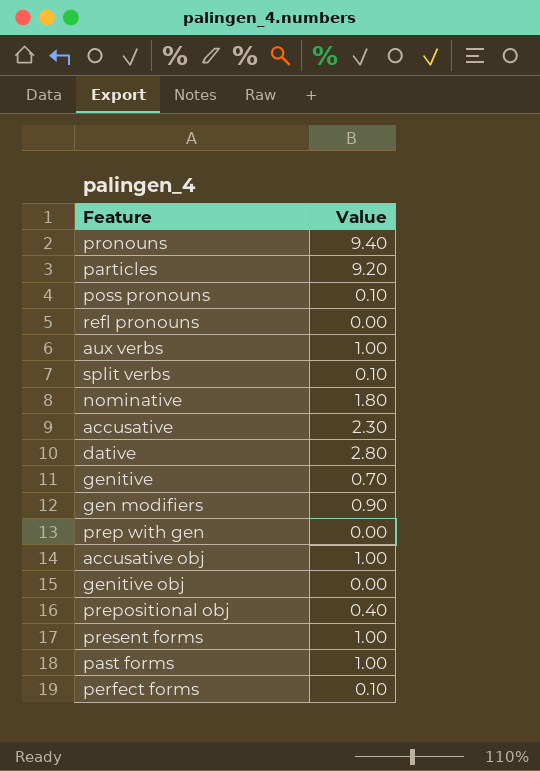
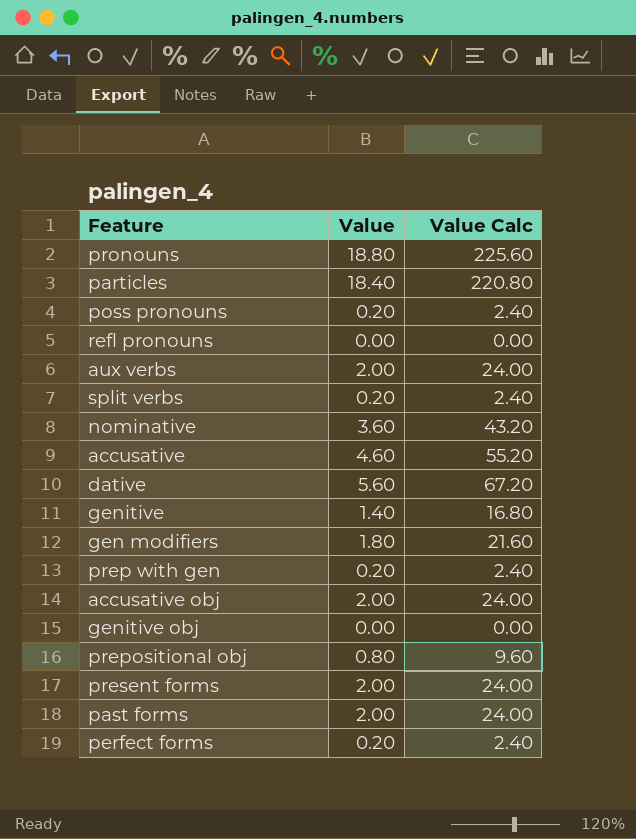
column Value Calc | formula: none -> [Value] * 12
pronouns | Value: 9.40 -> 18.80
particles | Value: 9.20 -> 18.40
poss pronouns | Value: 0.10 -> 0.20
aux verbs | Value: 1.00 -> 2.00
split verbs | Value: 0.10 -> 0.20
nominative | Value: 1.80 -> 3.60
accusative | Value: 2.30 -> 4.60
dative | Value: 2.80 -> 5.60
genitive | Value: 0.70 -> 1.40
gen modifiers | Value: 0.90 -> 1.80
prep with gen | Value: 0.00 -> 0.20
accusative obj | Value: 1.00 -> 2.00
prepositional obj | Value: 0.40 -> 0.80
present forms | Value: 1.00 -> 2.00
past forms | Value: 1.00 -> 2.00
perfect forms | Value: 0.10 -> 0.20

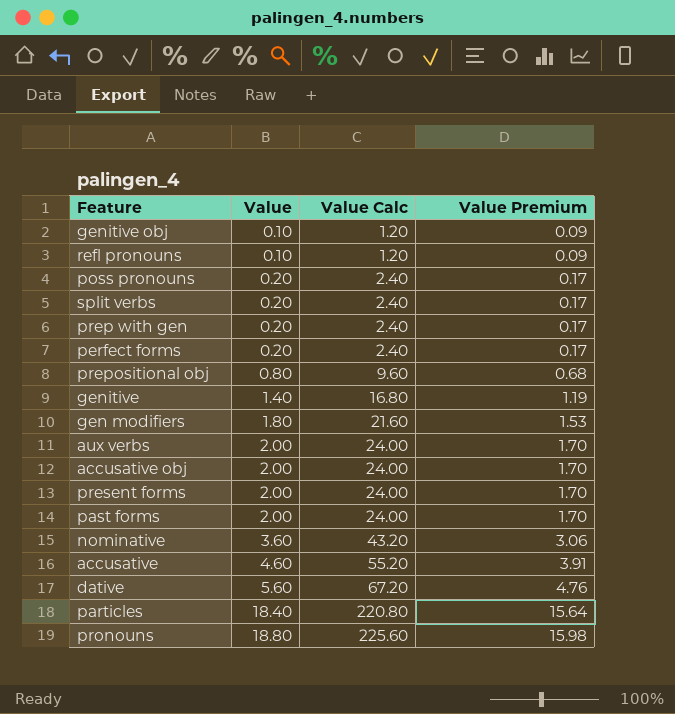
row order: none -> Value ascending
column Value Premium | formula: none -> [Value] * 0.85
genitive obj | Value: 0.00 -> 0.10
genitive obj | Value Calc: 0.00 -> 1.20
refl pronouns | Value: 0.00 -> 0.10
refl pronouns | Value Calc: 0.00 -> 1.20

